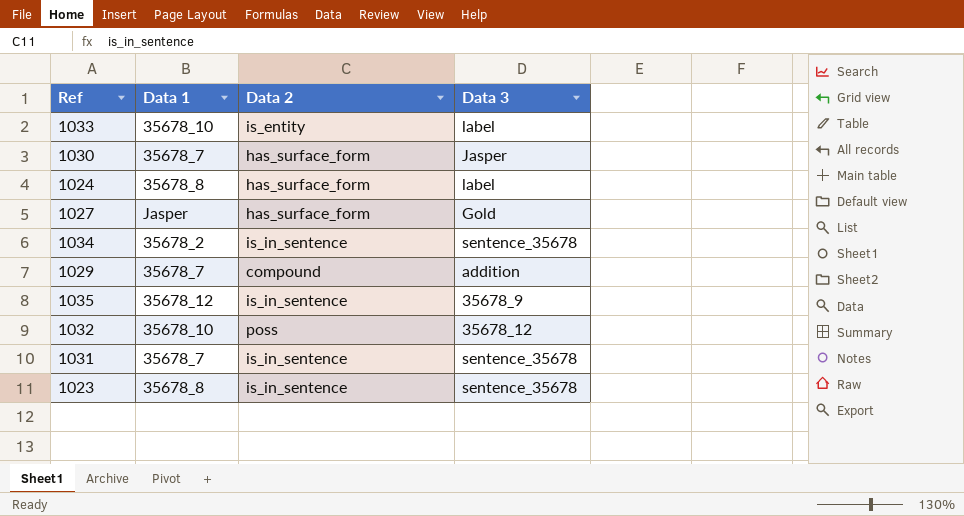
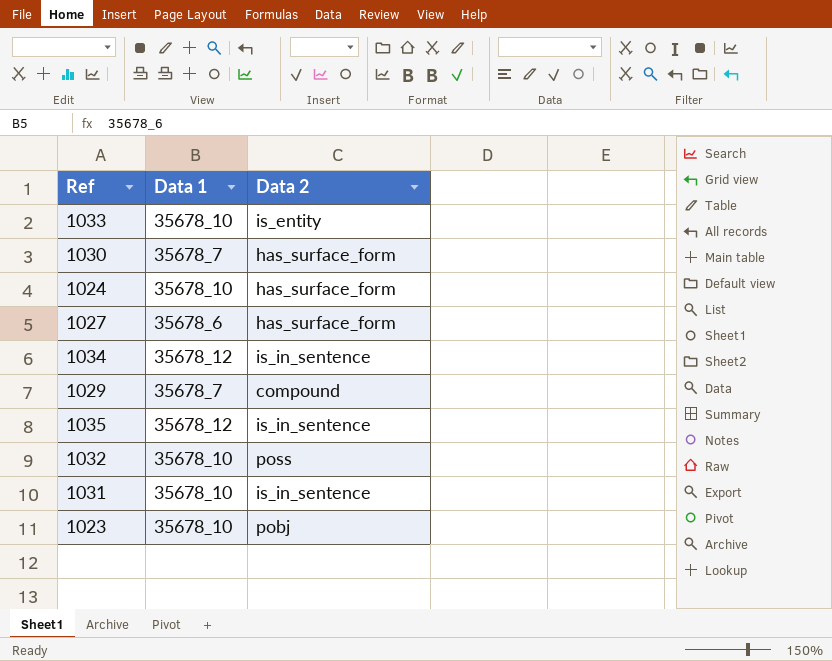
column Data 3 | position: 4 -> none
1024 | Data 1: 35678_8 -> 35678_10
1027 | Data 1: Jasper -> 35678_6
1034 | Data 1: 35678_2 -> 35678_12
1031 | Data 1: 35678_7 -> 35678_10
1023 | Data 1: 35678_8 -> 35678_10
1023 | Data 2: is_in_sentence -> pobj

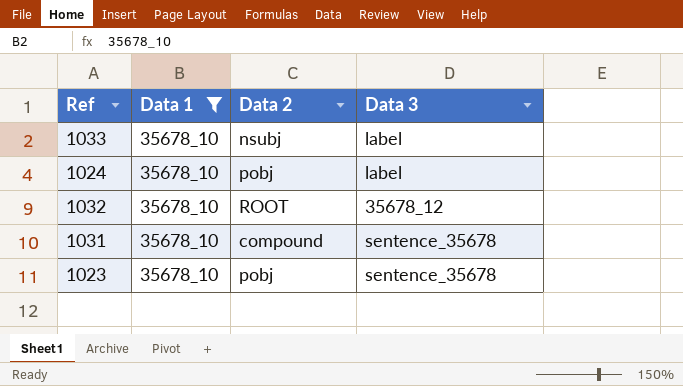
filter: none -> Data 1 = 35678_10
column Data 3 | position: none -> 4
1033 | Data 2: is_entity -> nsubj
1024 | Data 2: has_surface_form -> pobj
1032 | Data 2: poss -> ROOT
1031 | Data 2: is_in_sentence -> compound

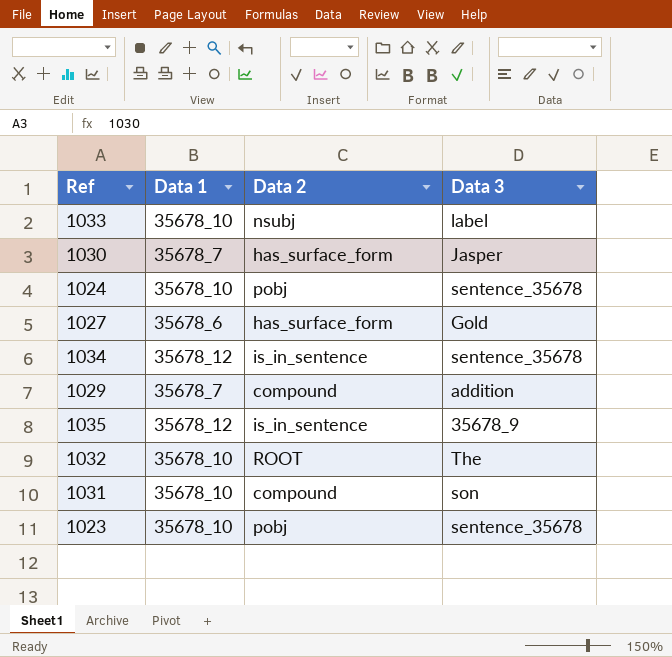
filter: Data 1 = 35678_10 -> none
1024 | Data 3: label -> sentence_35678
1032 | Data 3: 35678_12 -> The
1031 | Data 3: sentence_35678 -> son

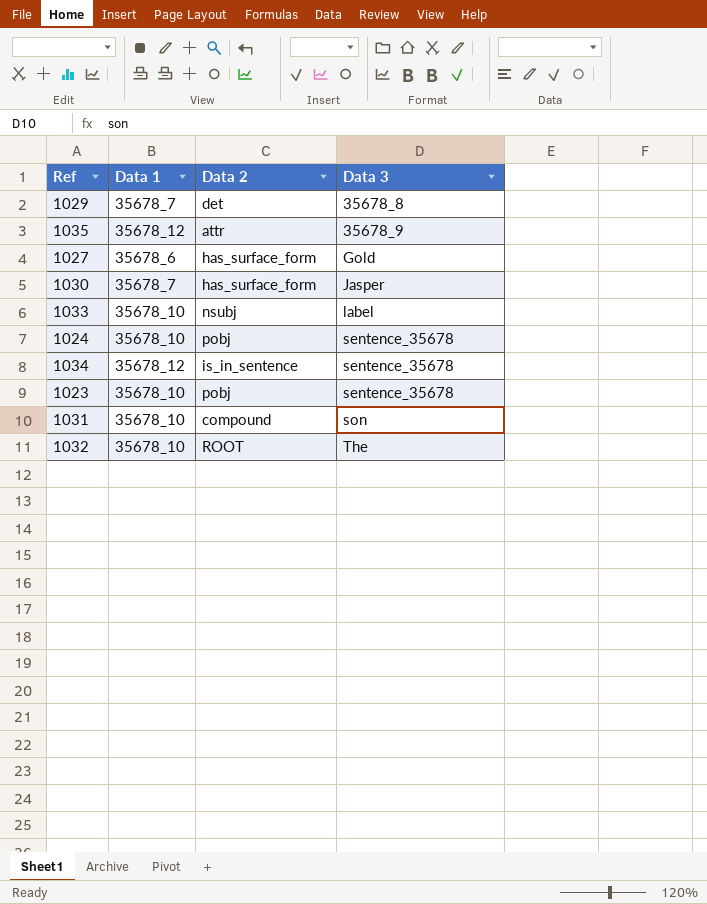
row order: none -> Data 3 ascending
1029 | Data 2: compound -> det
1029 | Data 3: addition -> 35678_8
1035 | Data 2: is_in_sentence -> attr

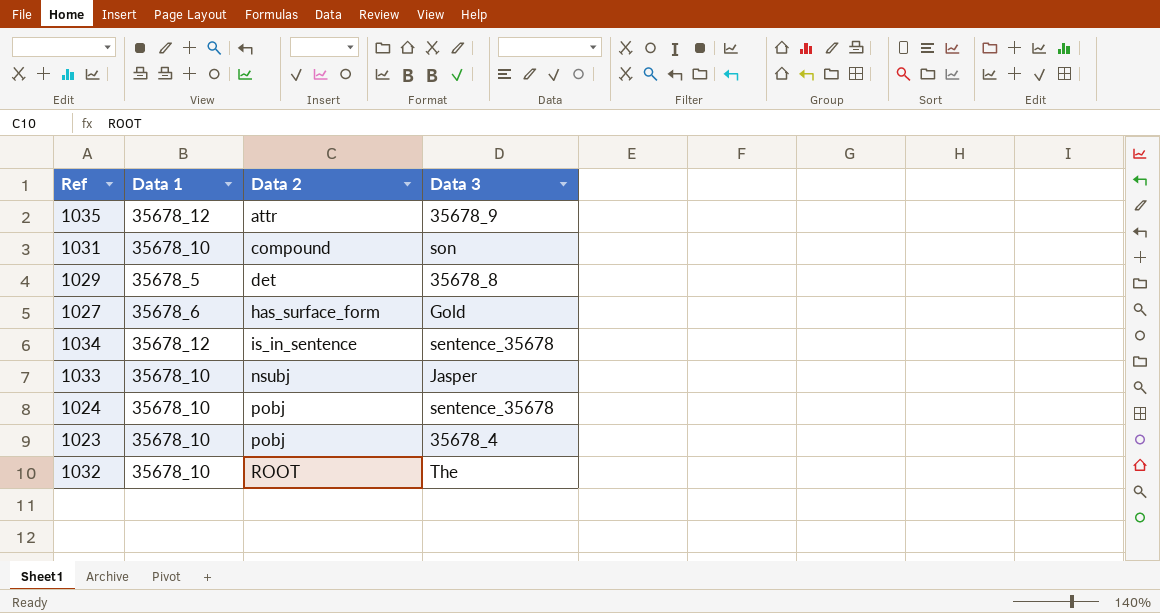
row order: Data 3 ascending -> Data 2 ascending
row 1030: 35678_7 | has_surface_form | Jasper -> none
1029 | Data 1: 35678_7 -> 35678_5
1033 | Data 3: label -> Jasper
1023 | Data 3: sentence_35678 -> 35678_4

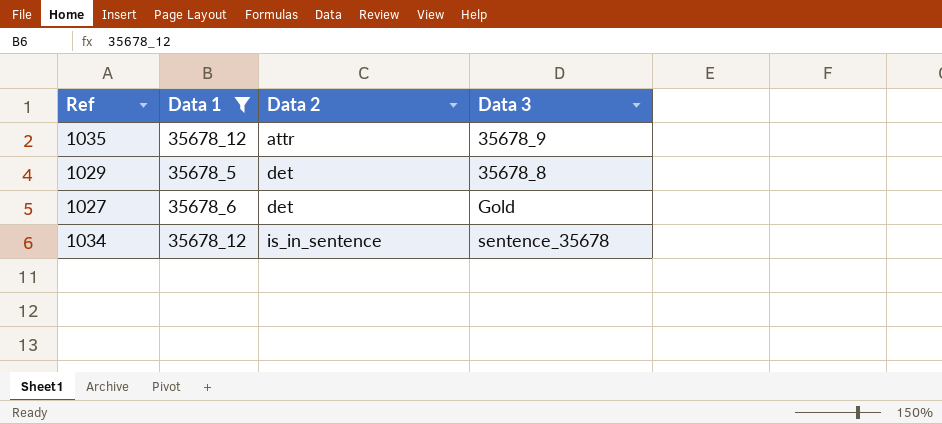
filter: none -> Data 1 != 35678_10
1027 | Data 2: has_surface_form -> det

